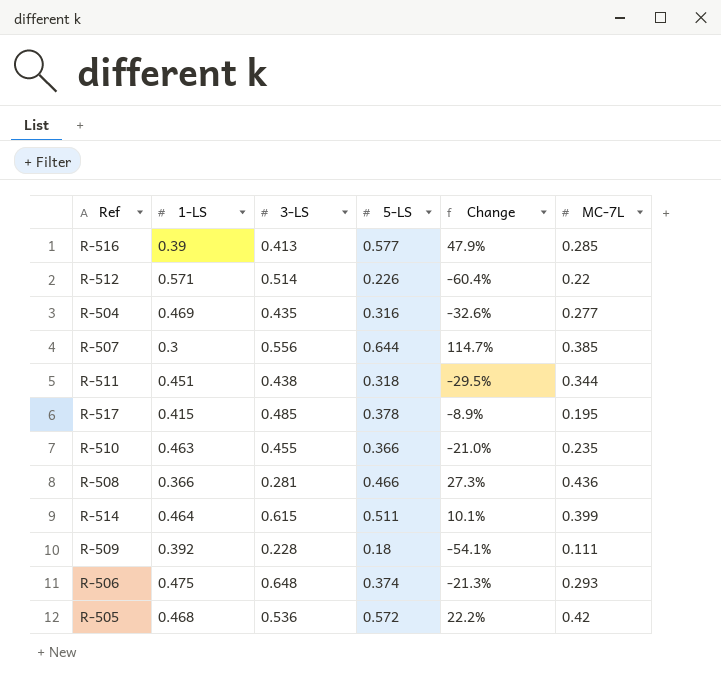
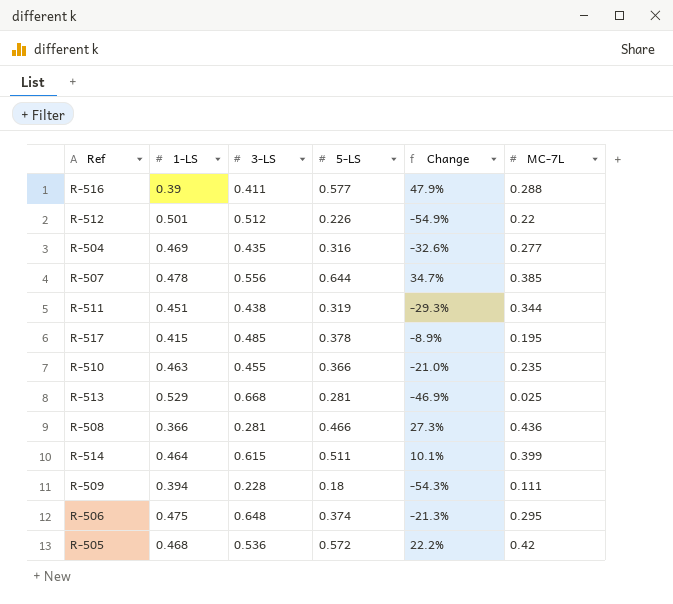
R-516 | 3-LS: 0.413 -> 0.411
R-516 | MC-7L: 0.285 -> 0.288
R-512 | 1-LS: 0.571 -> 0.501
R-512 | 3-LS: 0.514 -> 0.512
R-512 | Change: -60.4% -> -54.9%
R-507 | 1-LS: 0.3 -> 0.478
R-507 | Change: 114.7% -> 34.7%
R-511 | 5-LS: 0.318 -> 0.319
R-511 | Change: -29.5% -> -29.3%
row R-513: none -> 0.529 | 0.668 | 0.281 | -46.9% | 0.025
R-509 | 1-LS: 0.392 -> 0.394
R-509 | Change: -54.1% -> -54.3%
R-506 | MC-7L: 0.293 -> 0.295

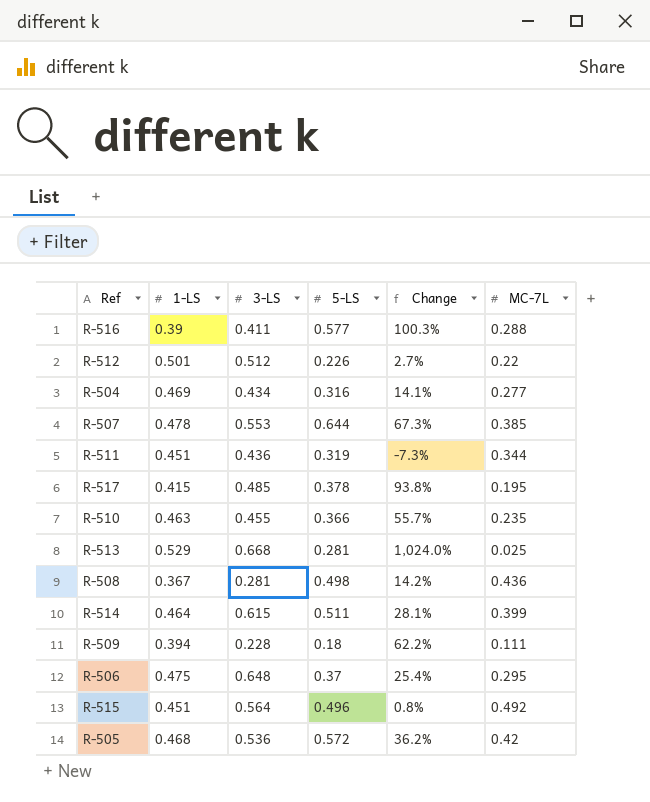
column Change | formula: ([5-LS] - [1-LS]) / [1-LS] -> ([5-LS] - [MC-7L]) / [MC-7L]
R-504 | 3-LS: 0.435 -> 0.434
R-507 | 3-LS: 0.556 -> 0.553
R-511 | 3-LS: 0.438 -> 0.436
R-508 | 1-LS: 0.366 -> 0.367
R-508 | 5-LS: 0.466 -> 0.498
R-506 | 5-LS: 0.374 -> 0.37
row R-515: none -> 0.451 | 0.564 | 0.496 | 0.8% | 0.492

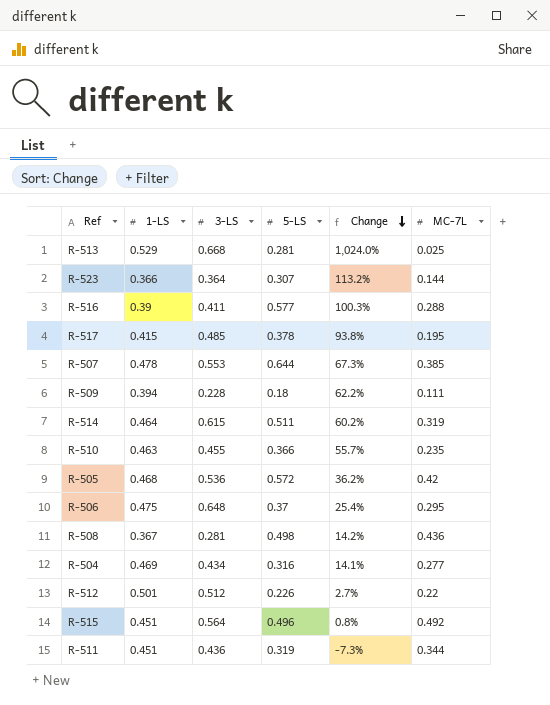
row order: none -> Change descending
row R-523: none -> 0.366 | 0.364 | 0.307 | 113.2% | 0.144
R-514 | Change: 28.1% -> 60.2%
R-514 | MC-7L: 0.399 -> 0.319

